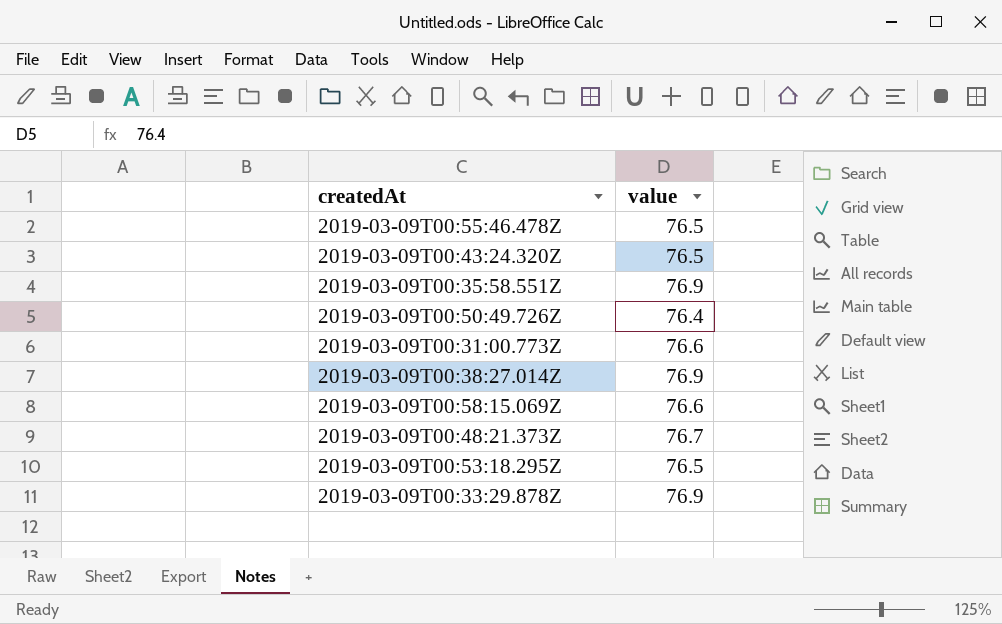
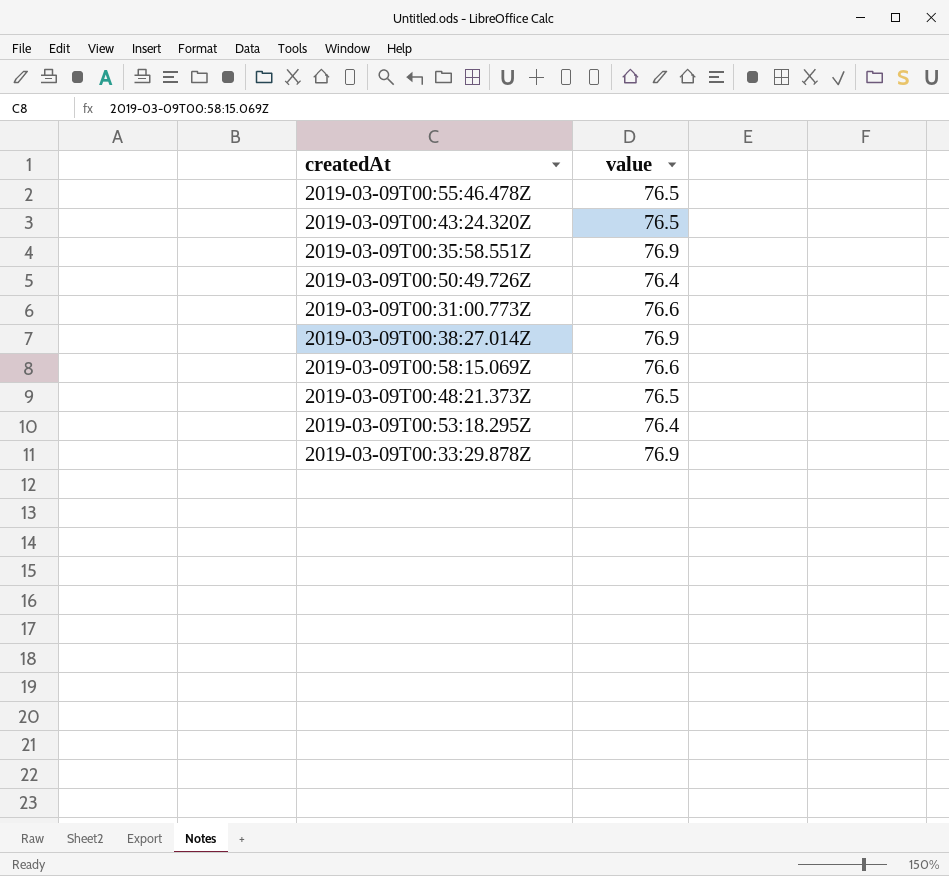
2019-03-09T00:48:21.373Z | value: 76.7 -> 76.5
2019-03-09T00:53:18.295Z | value: 76.5 -> 76.4

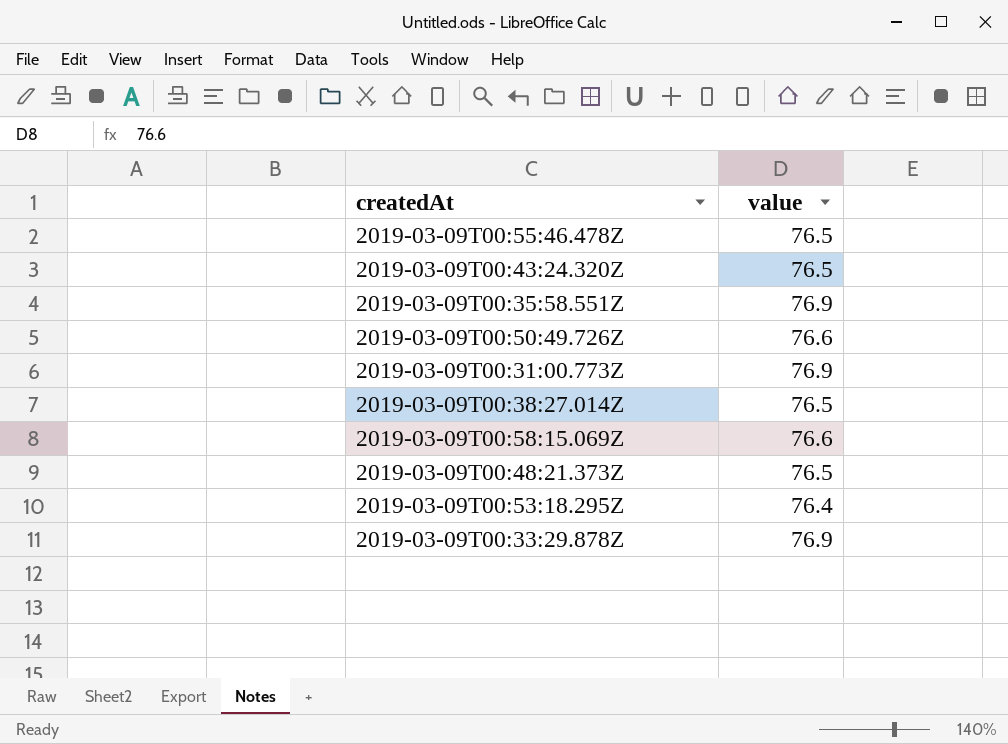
2019-03-09T00:50:49.726Z | value: 76.4 -> 76.6
2019-03-09T00:31:00.773Z | value: 76.6 -> 76.9
2019-03-09T00:38:27.014Z | value: 76.9 -> 76.5

